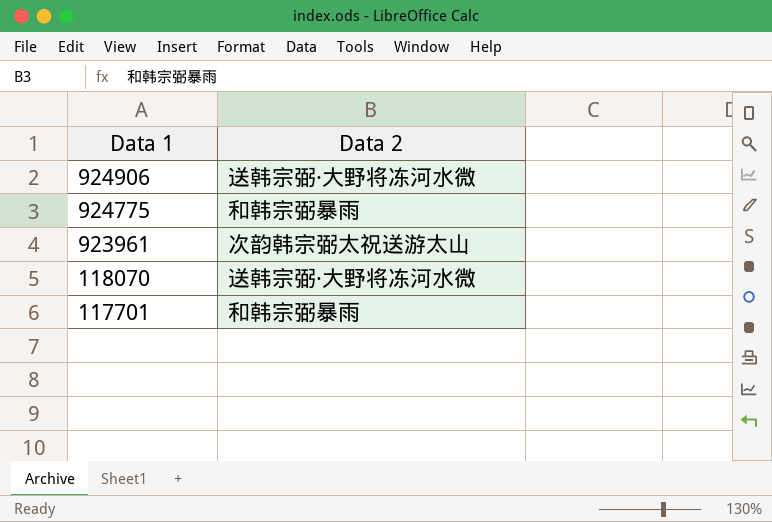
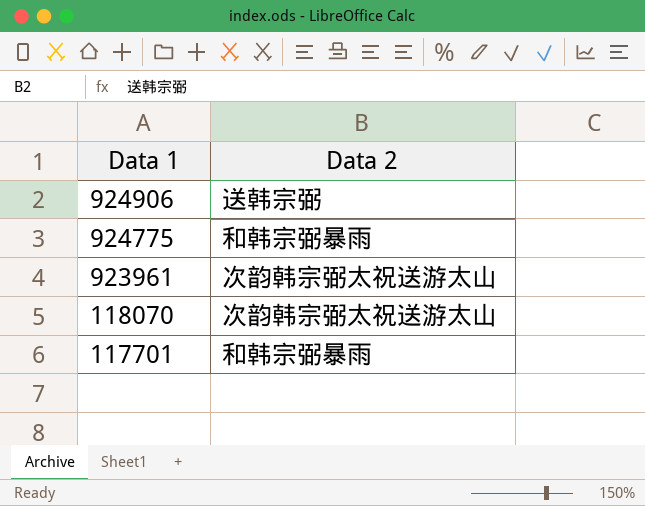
924906 | Data 2: 送韩宗弼·大野将冻河水微 -> 送韩宗弼
118070 | Data 2: 送韩宗弼·大野将冻河水微 -> 次韵韩宗弼太祝送游太山

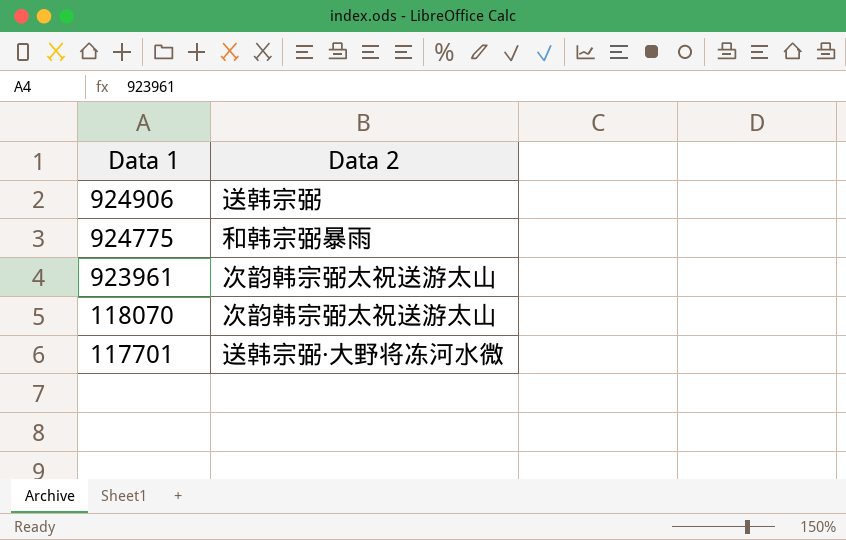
117701 | Data 2: 和韩宗弼暴雨 -> 送韩宗弼·大野将冻河水微

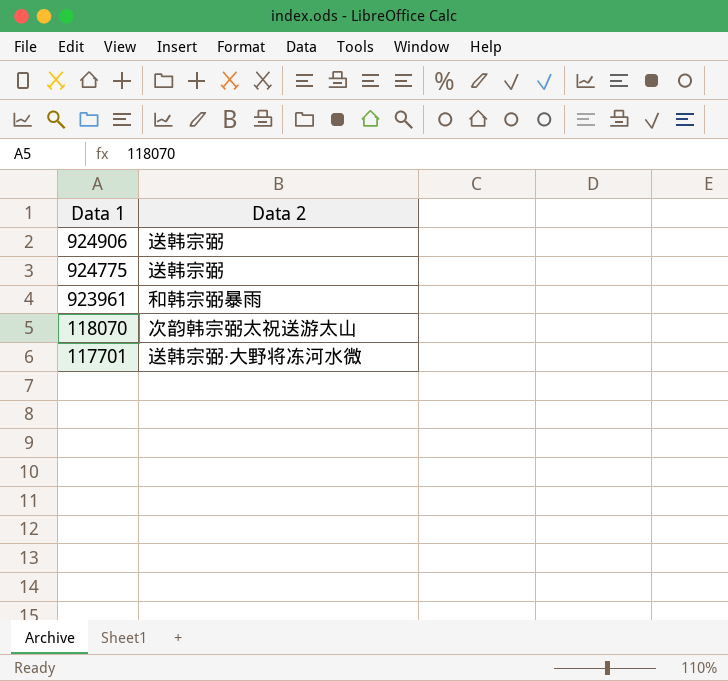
924775 | Data 2: 和韩宗弼暴雨 -> 送韩宗弼
923961 | Data 2: 次韵韩宗弼太祝送游太山 -> 和韩宗弼暴雨

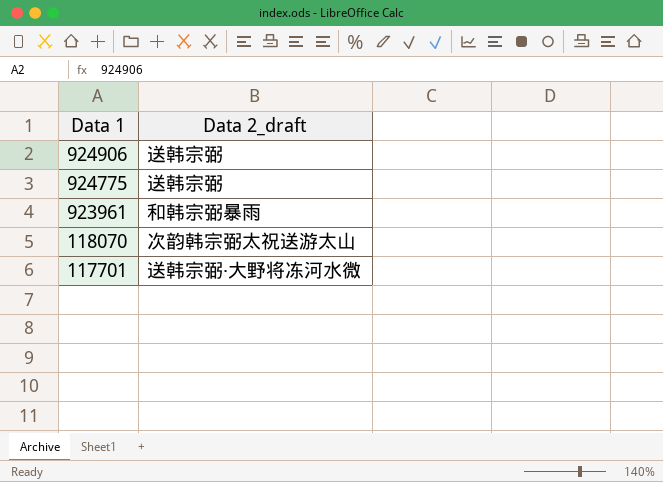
column name: Data 2 -> Data 2_draft

